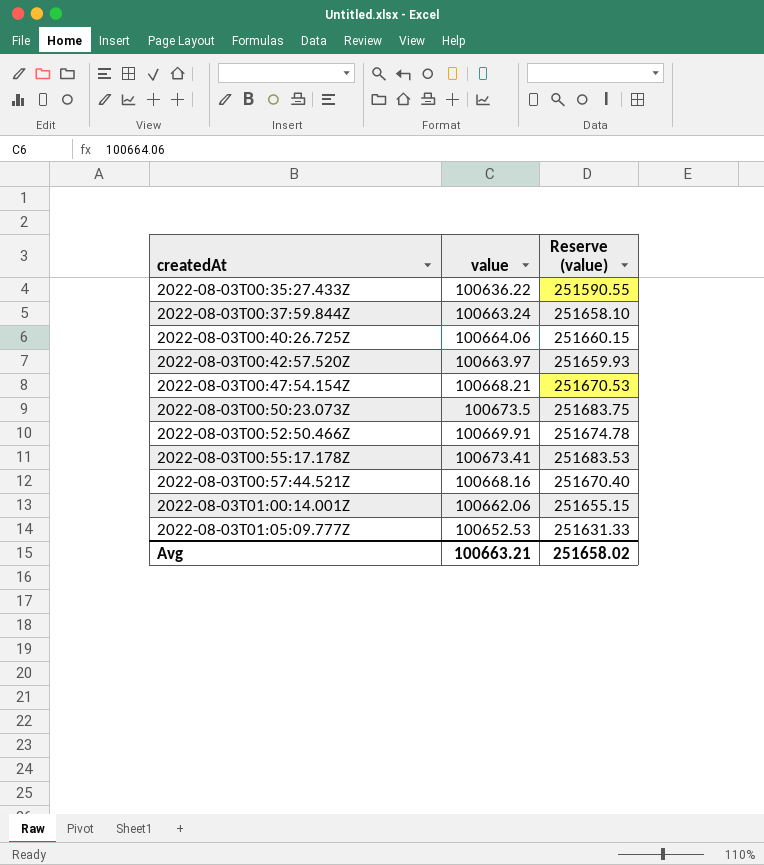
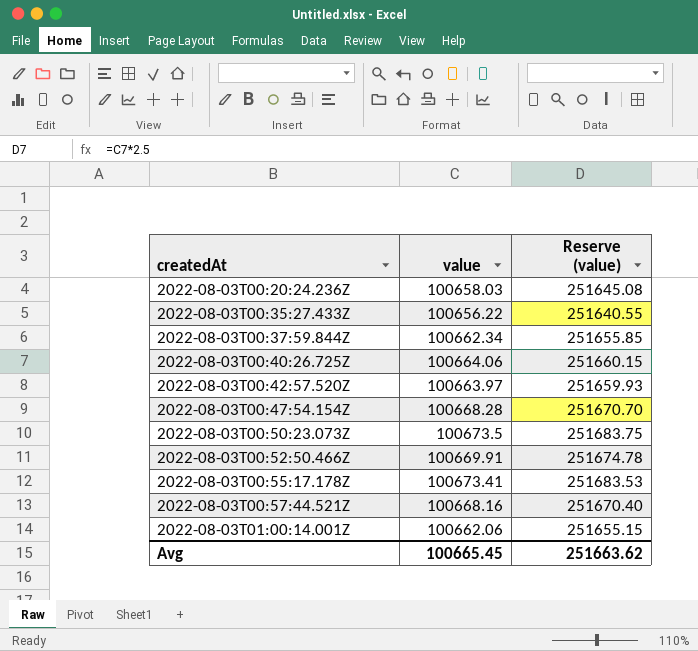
row 2022-08-03T01:05:09.777Z: 100652.53 | 251631.33 -> none
row 2022-08-03T00:20:24.236Z: none -> 100658.03 | 251645.08
2022-08-03T00:35:27.433Z | value: 100636.22 -> 100656.22
2022-08-03T00:35:27.433Z | Reserve (value): 251590.55 -> 251640.55
2022-08-03T00:37:59.844Z | value: 100663.24 -> 100662.34
2022-08-03T00:37:59.844Z | Reserve (value): 251658.10 -> 251655.85
2022-08-03T00:47:54.154Z | value: 100668.21 -> 100668.28
2022-08-03T00:47:54.154Z | Reserve (value): 251670.53 -> 251670.70
Avg | value: 100663.21 -> 100665.45
Avg | Reserve (value): 251658.02 -> 251663.62

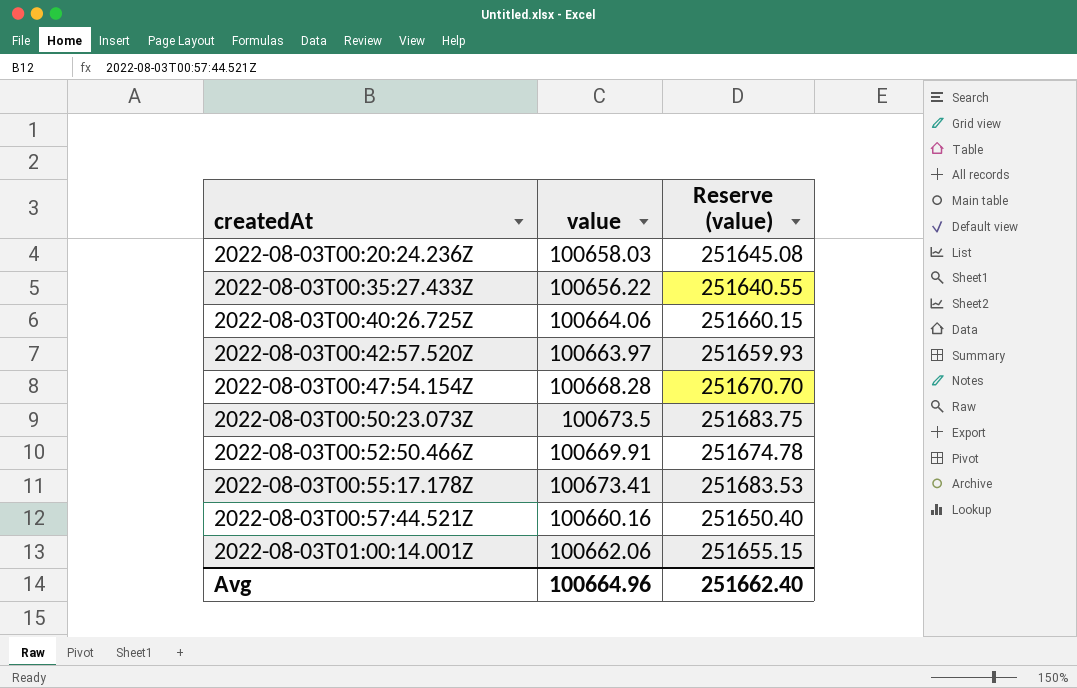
row 2022-08-03T00:37:59.844Z: 100662.34 | 251655.85 -> none
2022-08-03T00:57:44.521Z | value: 100668.16 -> 100660.16
2022-08-03T00:57:44.521Z | Reserve (value): 251670.40 -> 251650.40
Avg | value: 100665.45 -> 100664.96
Avg | Reserve (value): 251663.62 -> 251662.40

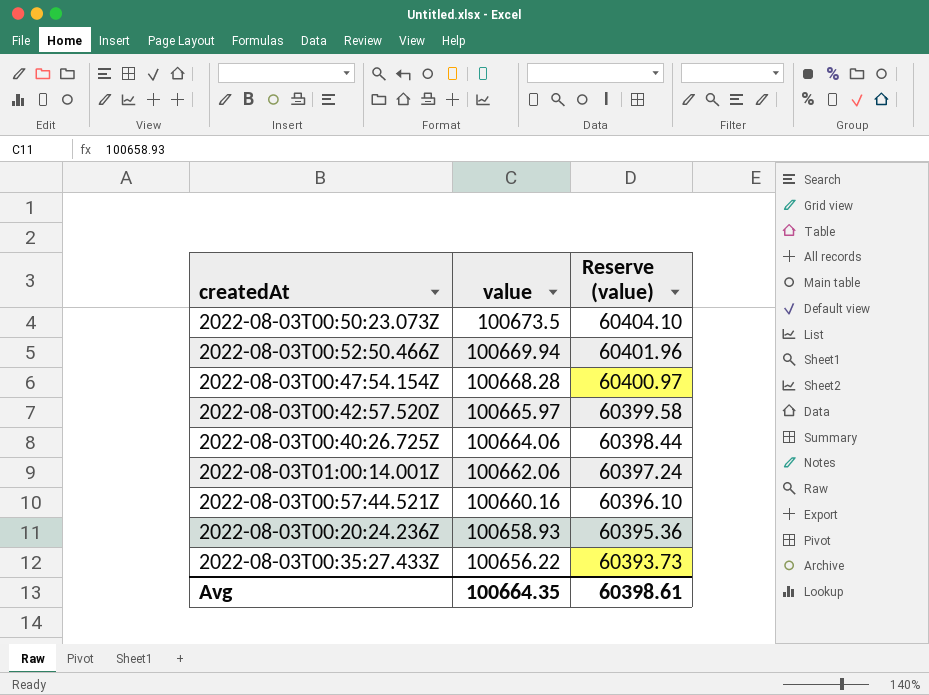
row order: createdAt ascending -> value descending
column Reserve (value) | formula: [value] * 2.5 -> [value] * 0.6
row 2022-08-03T00:55:17.178Z: 100673.41 | 251683.53 -> none
2022-08-03T00:52:50.466Z | value: 100669.91 -> 100669.94
2022-08-03T00:42:57.520Z | value: 100663.97 -> 100665.97
2022-08-03T00:20:24.236Z | value: 100658.03 -> 100658.93
Avg | value: 100664.96 -> 100664.35
Avg | Reserve (value): 251662.40 -> 60398.61

